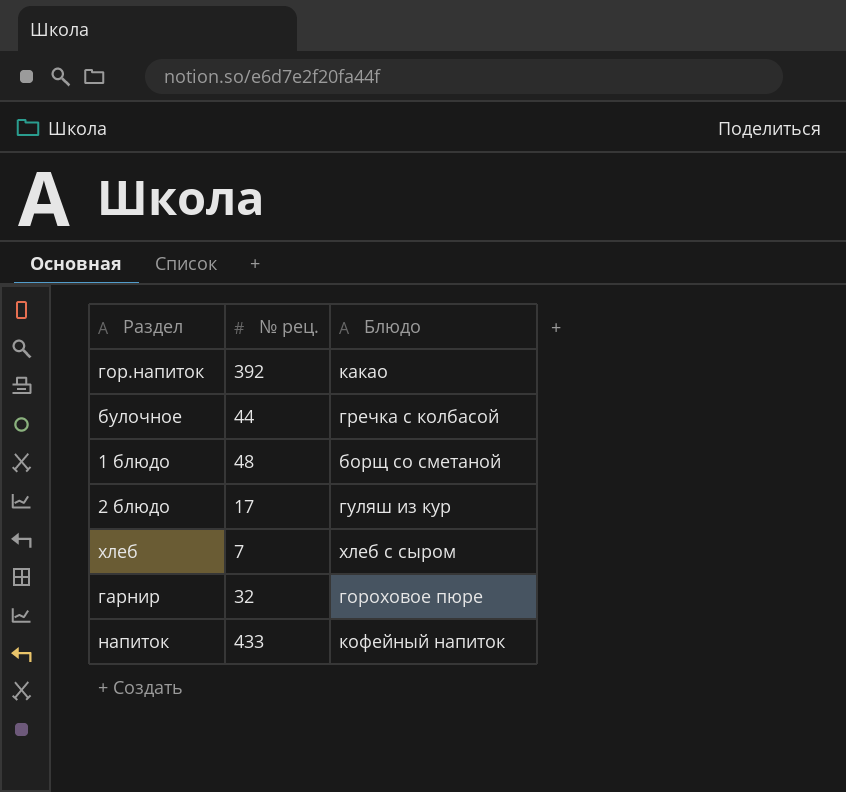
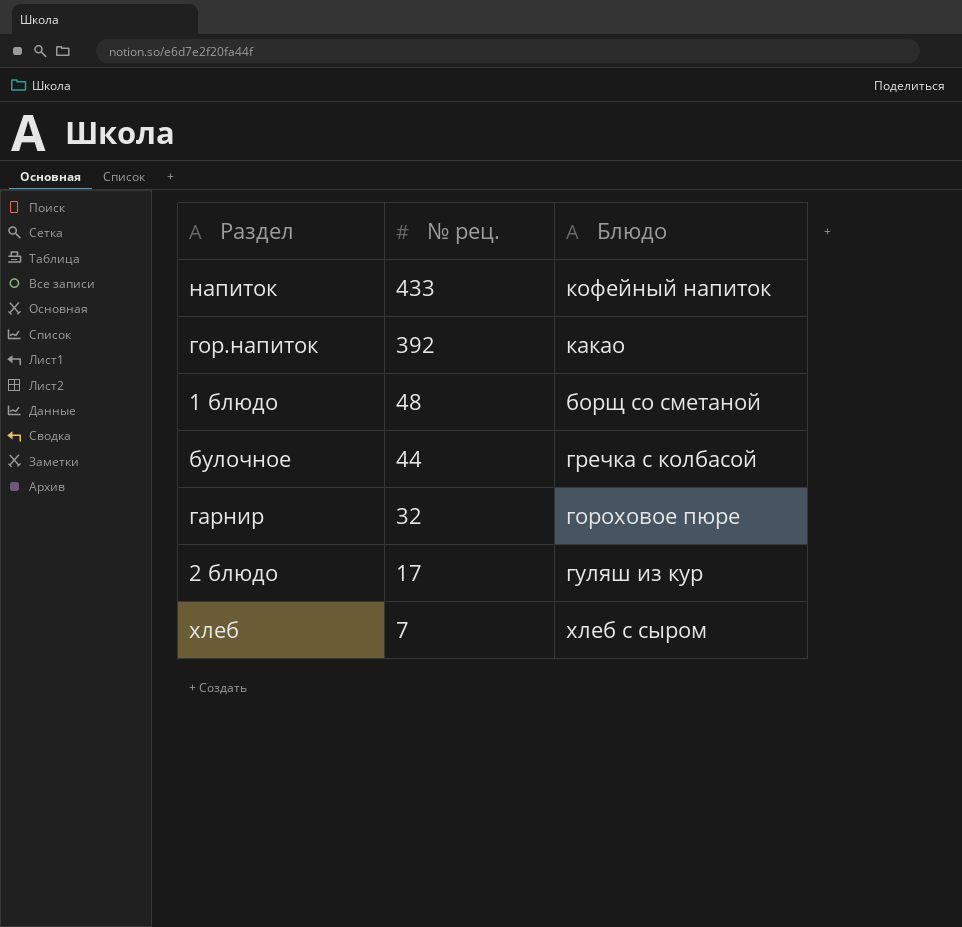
row order: none -> № рец. descending

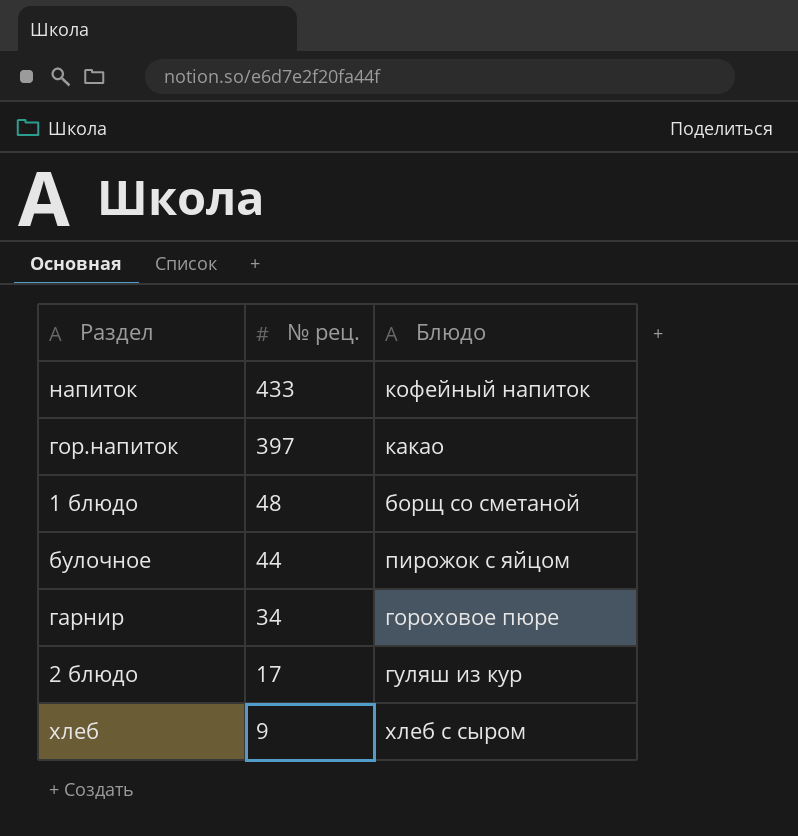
гор.напиток | № рец.: 392 -> 397
булочное | Блюдо: гречка с колбасой -> пирожок с яйцом
гарнир | № рец.: 32 -> 34
хлеб | № рец.: 7 -> 9

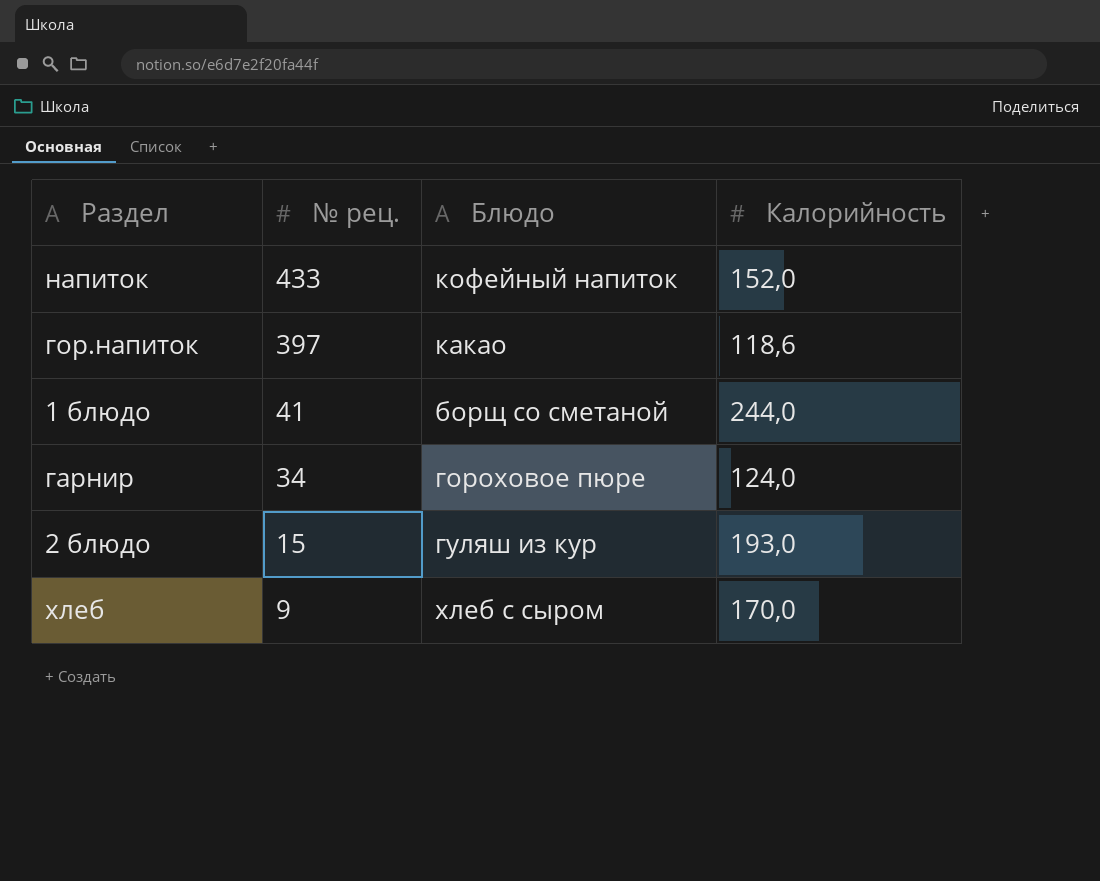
column Калорийность | position: none -> 4
row булочное: 44 | пирожок с яйцом -> none
1 блюдо | № рец.: 48 -> 41
2 блюдо | № рец.: 17 -> 15

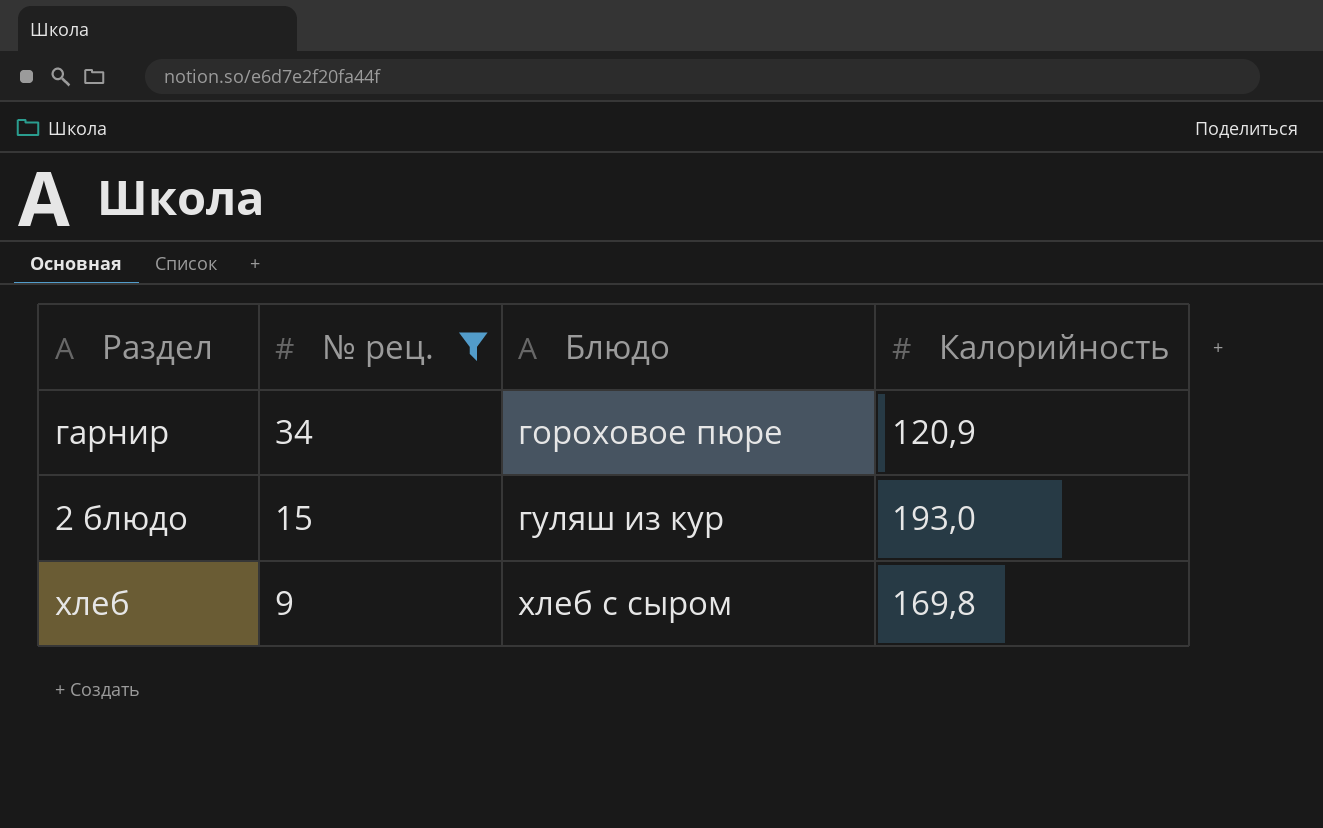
filter: none -> № рец. <= 34
гарнир | Калорийность: 124,0 -> 120,9
хлеб | Калорийность: 170,0 -> 169,8

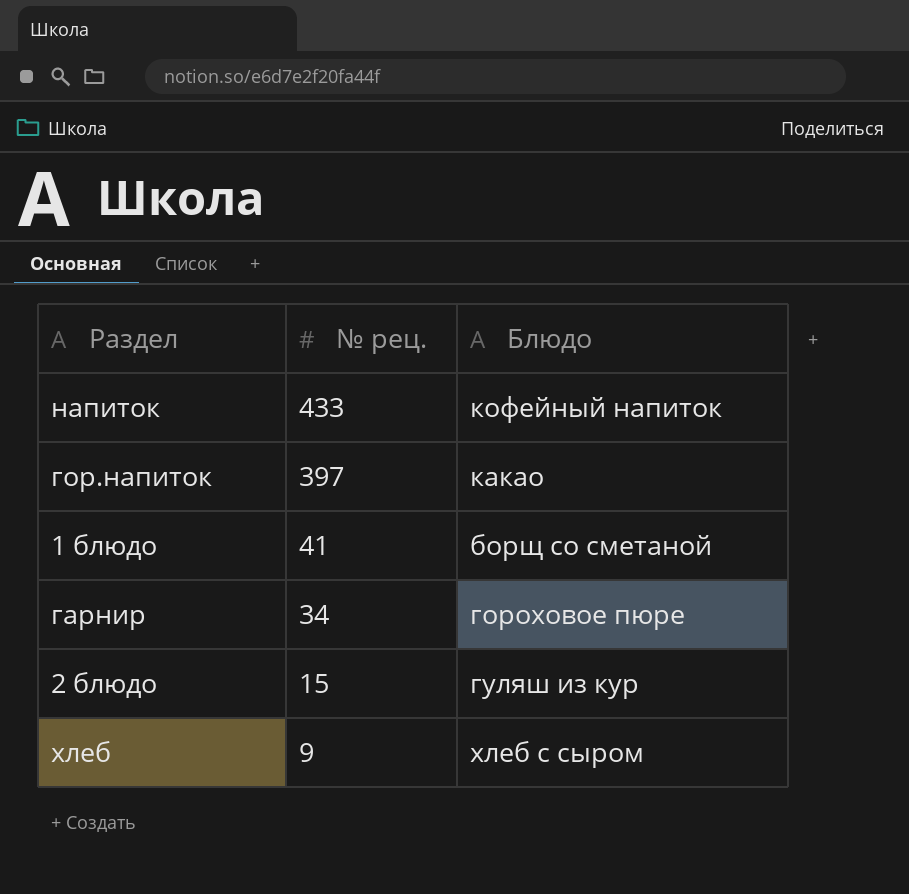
filter: № рец. <= 34 -> none
column Калорийность | position: 4 -> none

